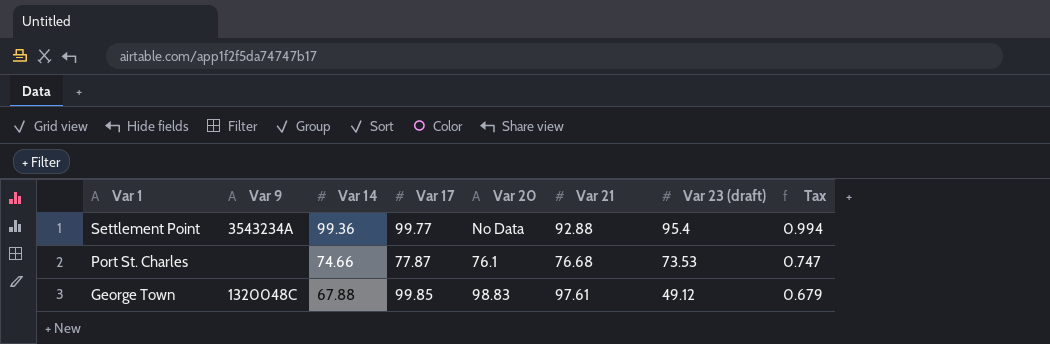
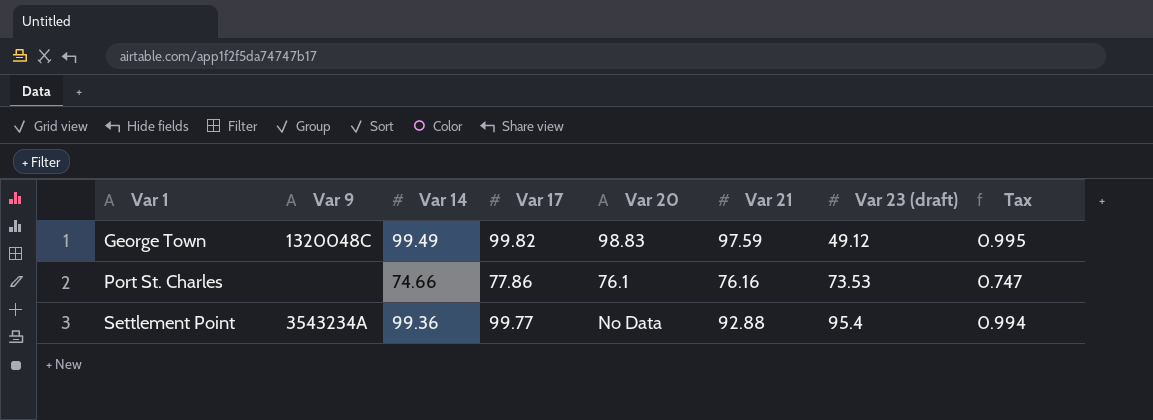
row order: Var 1 descending -> Var 1 ascending
George Town | Var 14: 67.88 -> 99.49
George Town | Var 17: 99.85 -> 99.82
George Town | Var 21: 97.61 -> 97.59
George Town | Tax: 0.679 -> 0.995
Port St. Charles | Var 17: 77.87 -> 77.86
Port St. Charles | Var 21: 76.68 -> 76.16

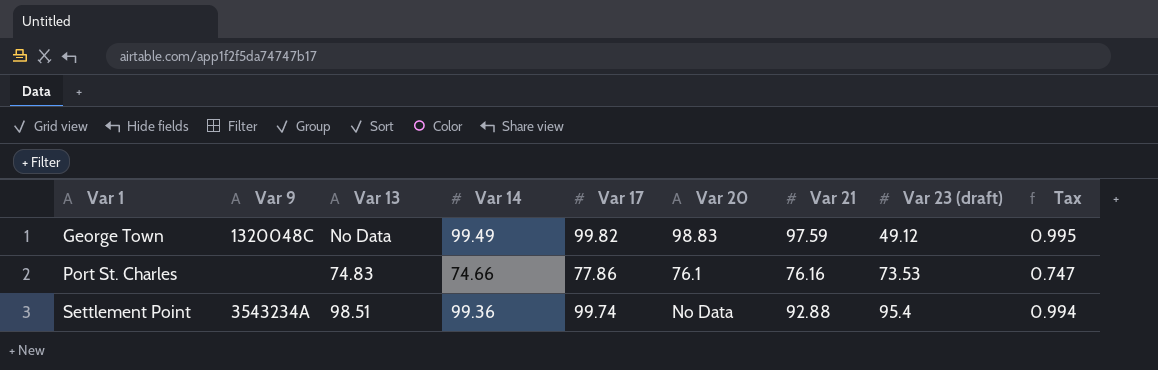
column Var 13 | position: none -> 3
Settlement Point | Var 17: 99.77 -> 99.74

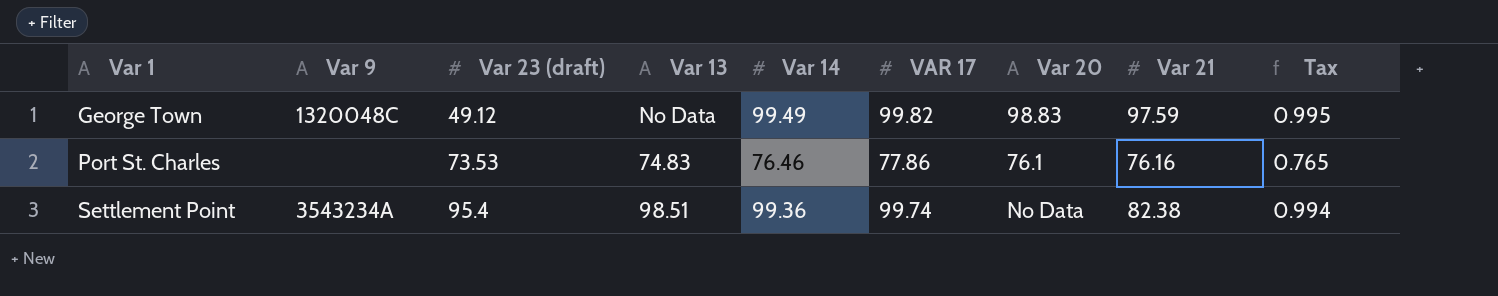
column Var 23 (draft) | position: 8 -> 3
column name: Var 17 -> VAR 17
Port St. Charles | Var 14: 74.66 -> 76.46
Port St. Charles | Tax: 0.747 -> 0.765
Settlement Point | Var 21: 92.88 -> 82.38

